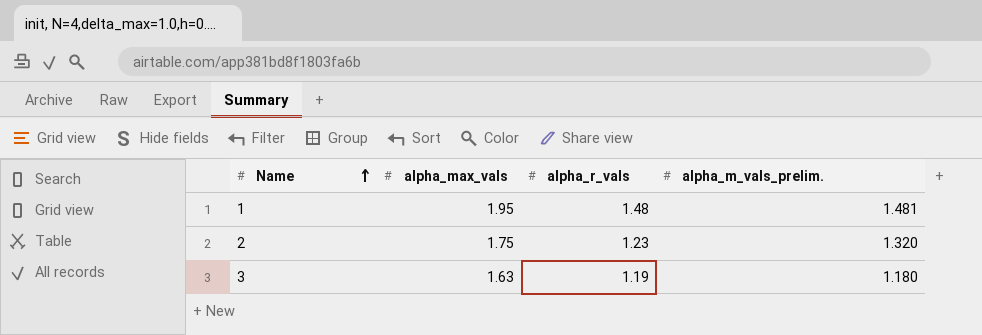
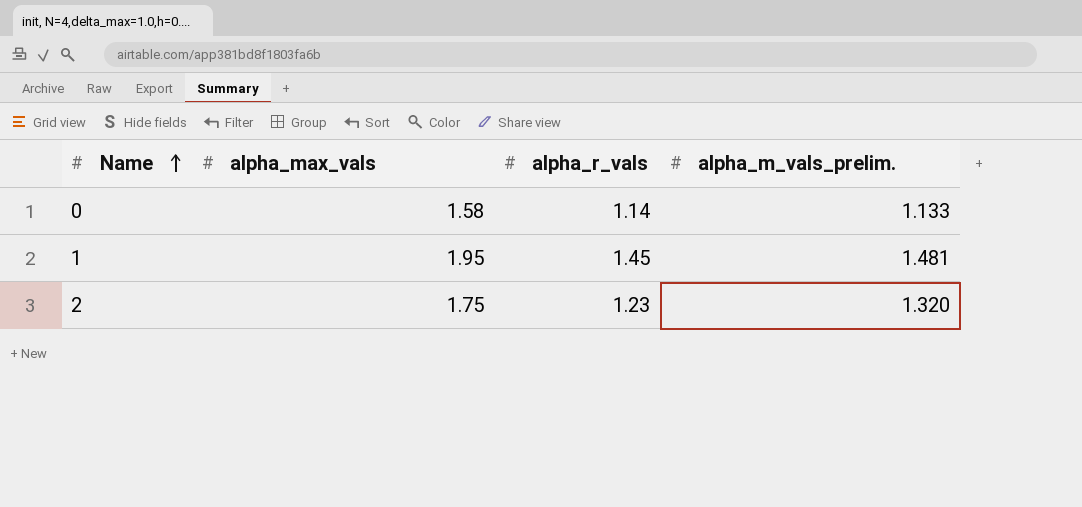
row 3: 1.63 | 1.19 | 1.180 -> none
row 0: none -> 1.58 | 1.14 | 1.133
1 | alpha_r_vals: 1.48 -> 1.45

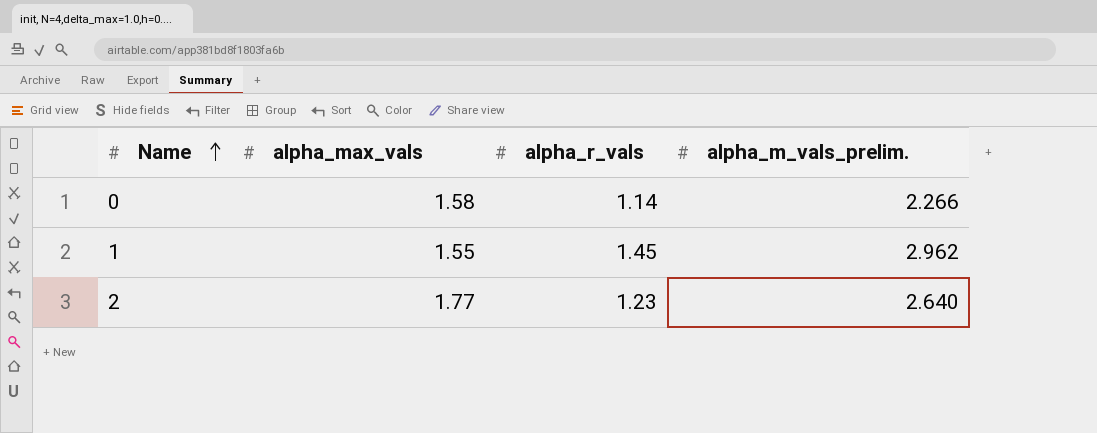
0 | alpha_m_vals_prelim.: 1.133 -> 2.266
1 | alpha_max_vals: 1.95 -> 1.55
1 | alpha_m_vals_prelim.: 1.481 -> 2.962
2 | alpha_max_vals: 1.75 -> 1.77
2 | alpha_m_vals_prelim.: 1.320 -> 2.640

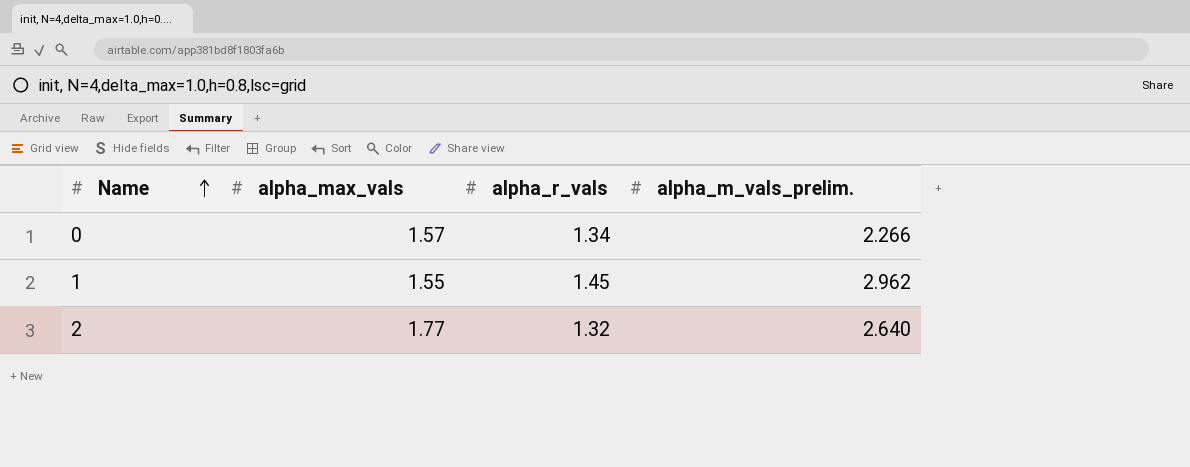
0 | alpha_max_vals: 1.58 -> 1.57
0 | alpha_r_vals: 1.14 -> 1.34
2 | alpha_r_vals: 1.23 -> 1.32

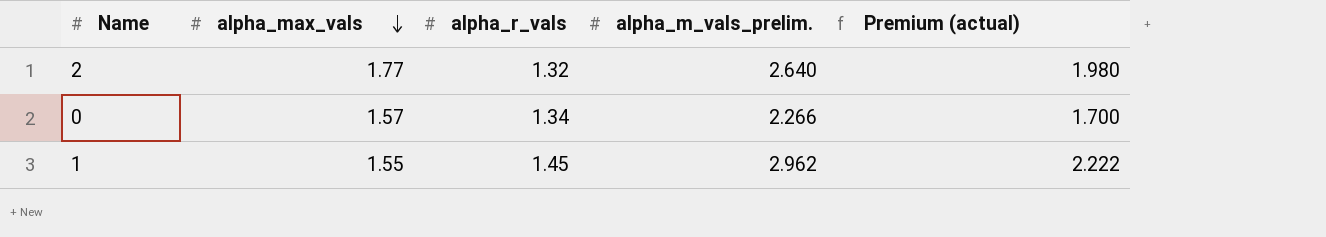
row order: Name ascending -> alpha_max_vals descending
column Premium (actual) | formula: none -> [alpha_m_vals_prelim.] * 0.75

